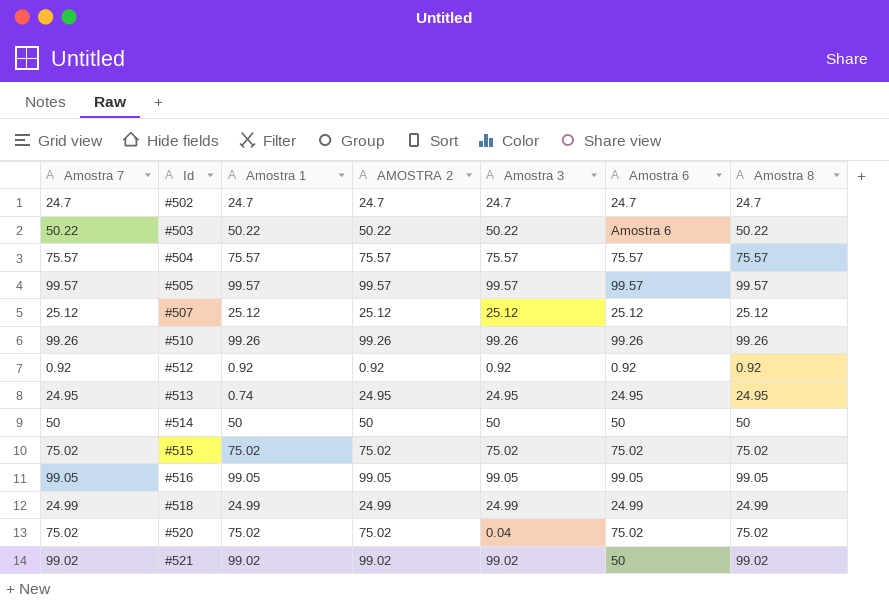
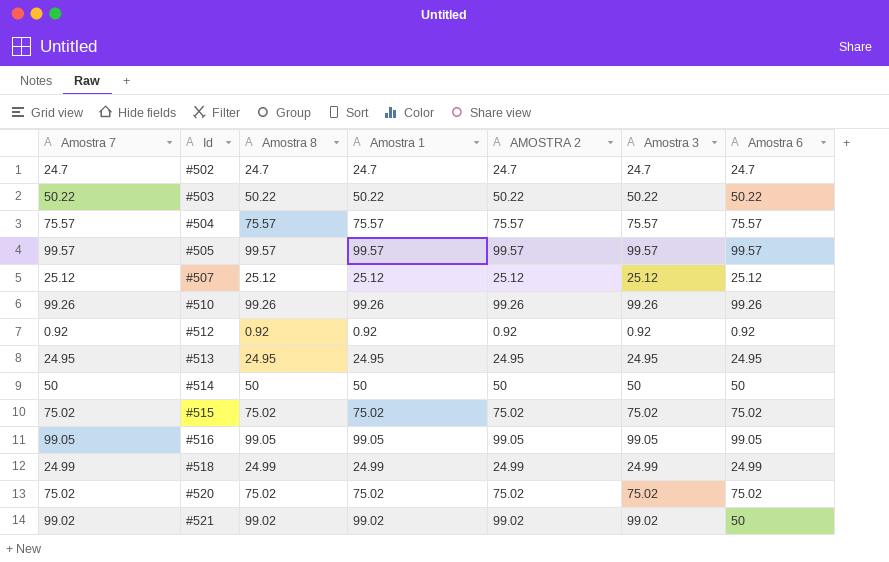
column Amostra 8 | position: 7 -> 3
#503 | Amostra 6: Amostra 6 -> 50.22
#513 | Amostra 1: 0.74 -> 24.95
#520 | Amostra 3: 0.04 -> 75.02

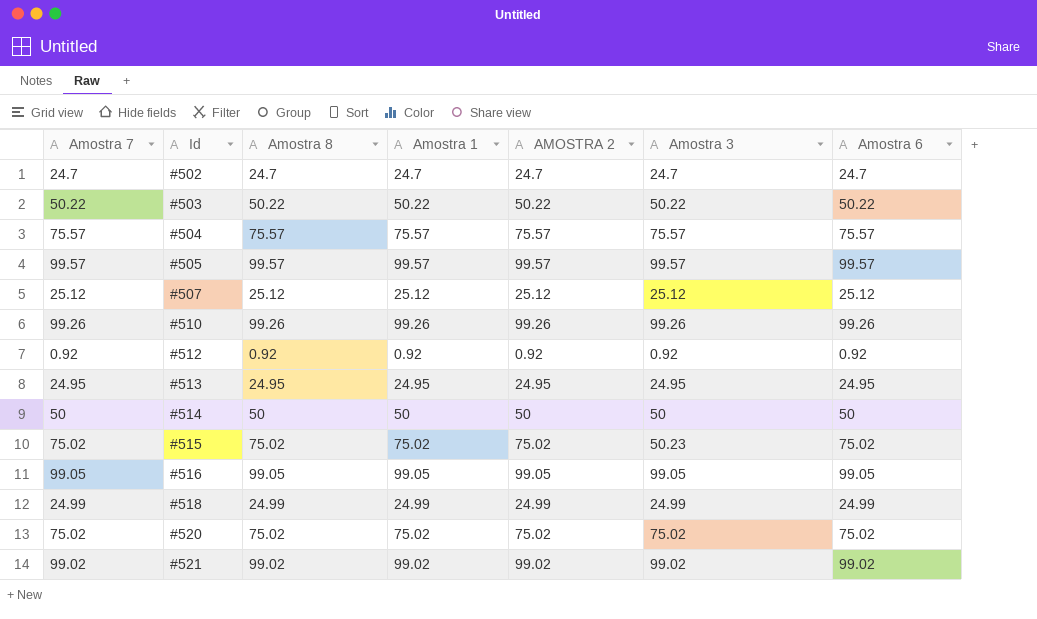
#515 | Amostra 3: 75.02 -> 50.23
#521 | Amostra 6: 50 -> 99.02

